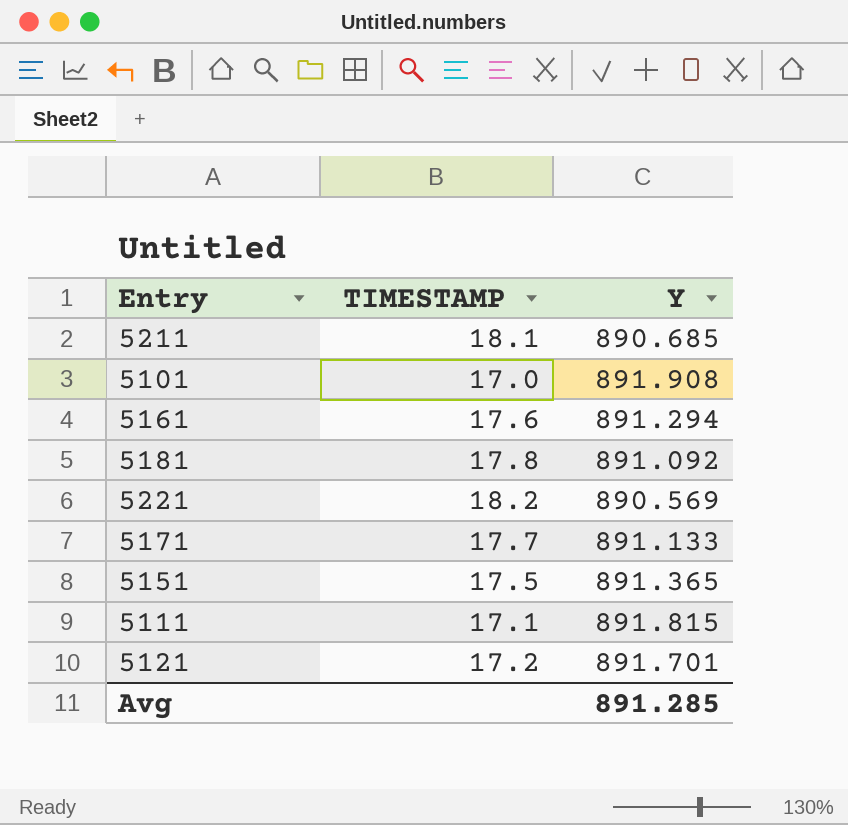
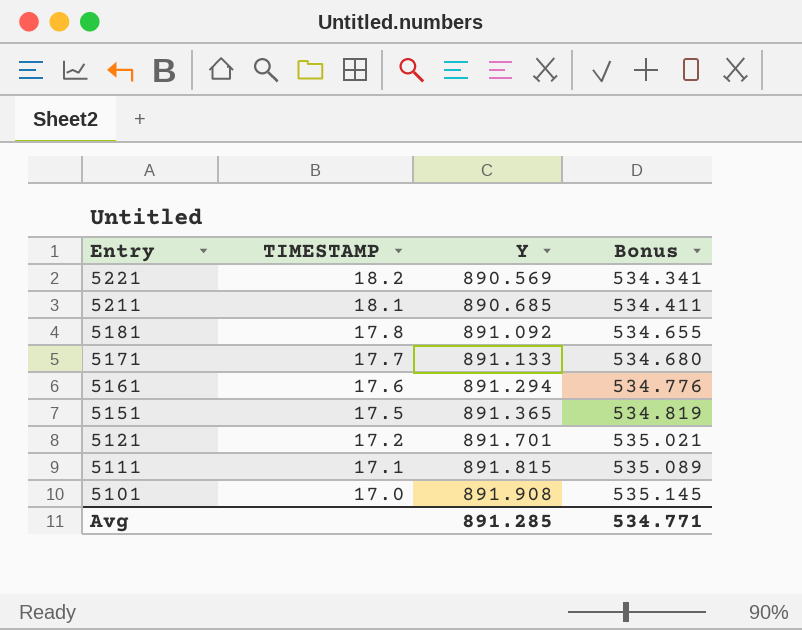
row order: none -> Entry descending
column Bonus | formula: none -> [Y] * 0.6

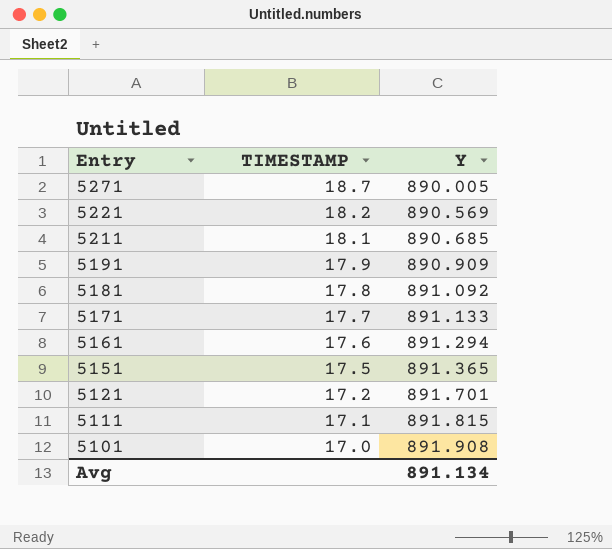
column Bonus | formula: [Y] * 0.6 -> none
row 5271: none -> 18.7 | 890.005
row 5191: none -> 17.9 | 890.909
Avg | Y: 891.285 -> 891.134

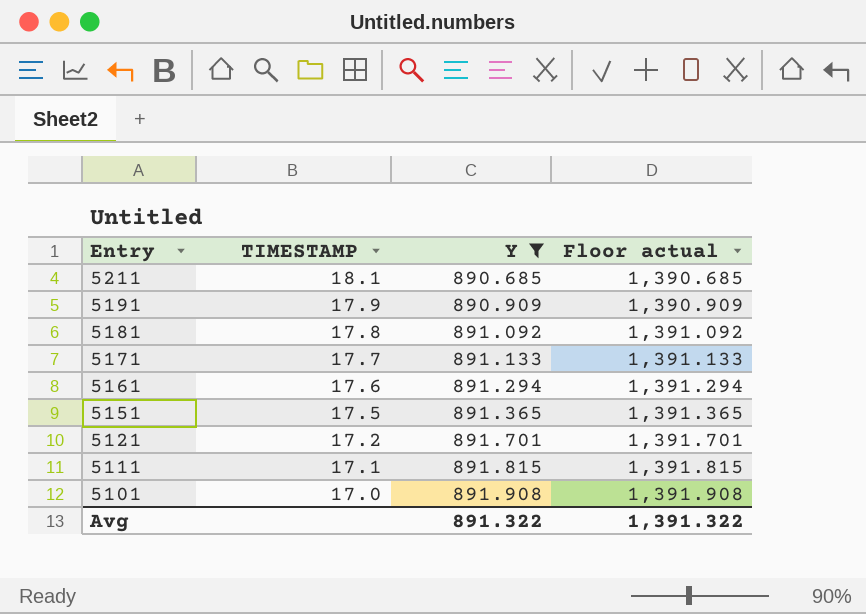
filter: none -> Y >= 890.685
column Floor actual | formula: none -> [Y] + 500
Avg | Y: 891.134 -> 891.322

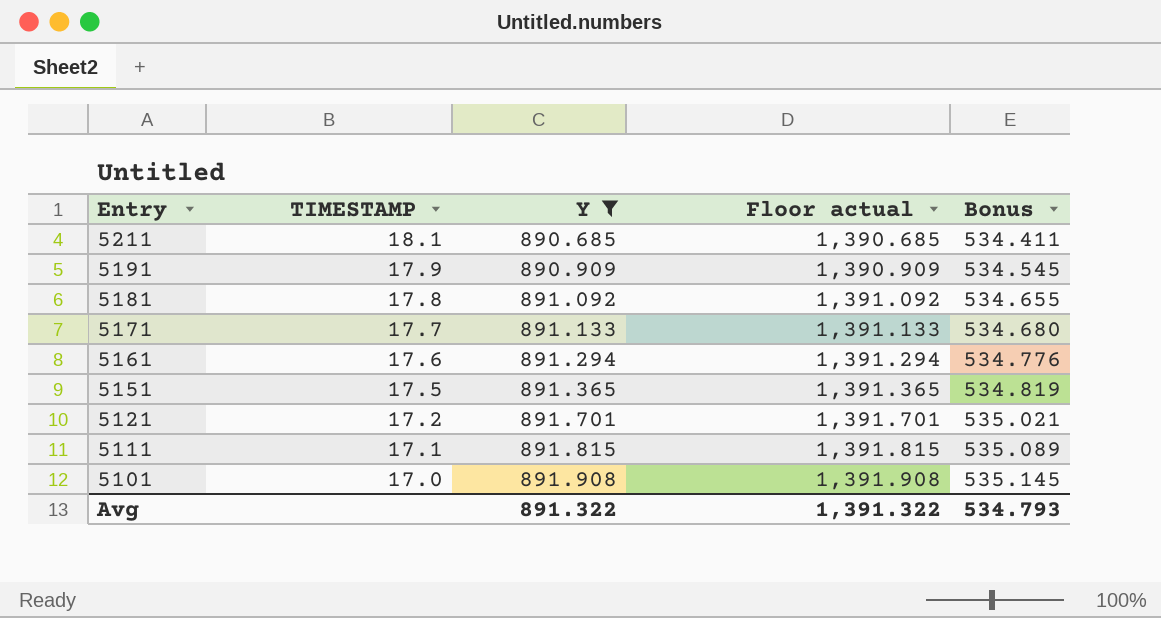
column Bonus | formula: none -> [Y] * 0.6

